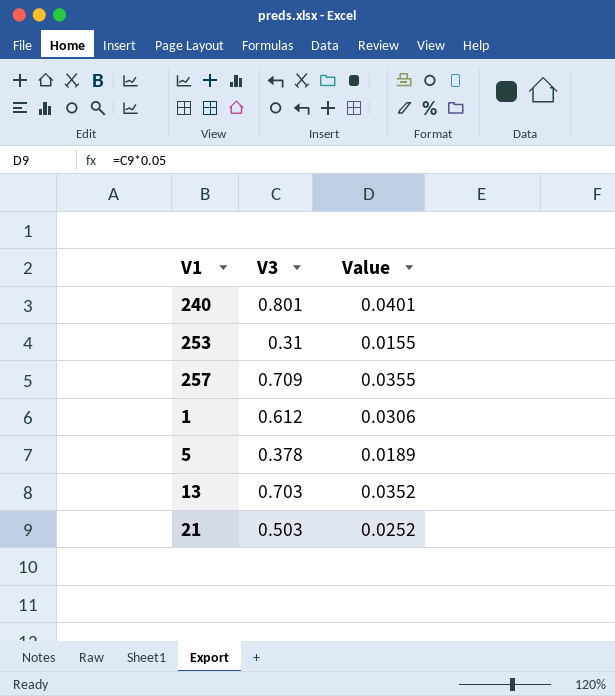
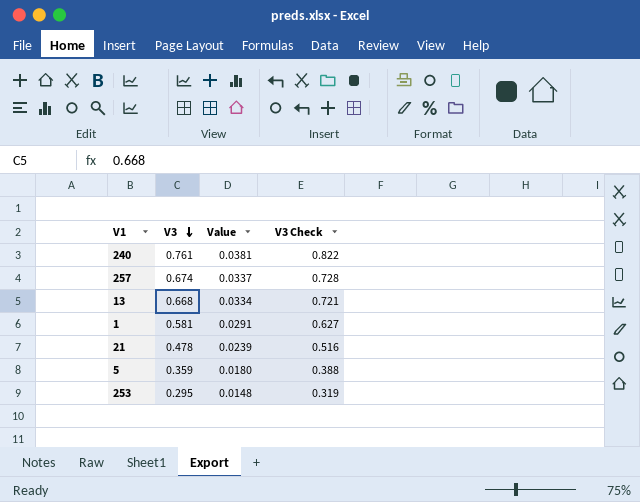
row order: none -> V3 descending
column V3 Check | formula: none -> [V3] * 1.08
240 | V3: 0.801 -> 0.761
240 | Value: 0.0401 -> 0.0381
257 | V3: 0.709 -> 0.674
257 | Value: 0.0355 -> 0.0337
13 | V3: 0.703 -> 0.668
13 | Value: 0.0352 -> 0.0334
1 | V3: 0.612 -> 0.581
1 | Value: 0.0306 -> 0.0291
21 | V3: 0.503 -> 0.478
21 | Value: 0.0252 -> 0.0239
5 | V3: 0.378 -> 0.359
5 | Value: 0.0189 -> 0.0180
253 | V3: 0.31 -> 0.295
253 | Value: 0.0155 -> 0.0148

